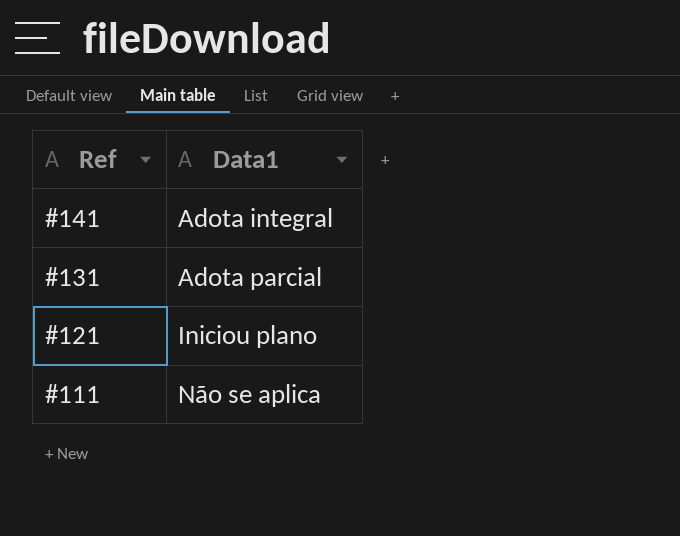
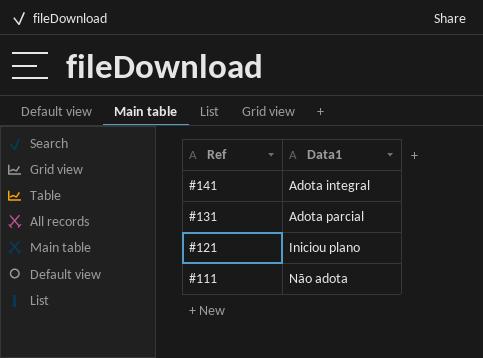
#111 | Data1: Não se aplica -> Não adota

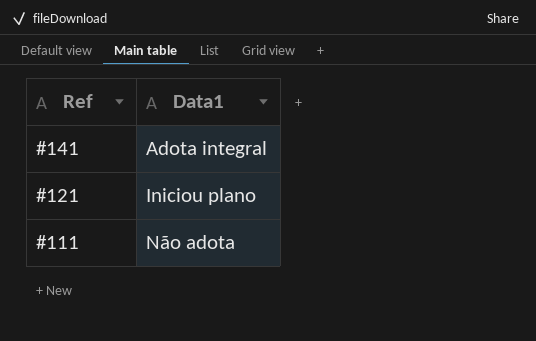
row #131: Adota parcial -> none

